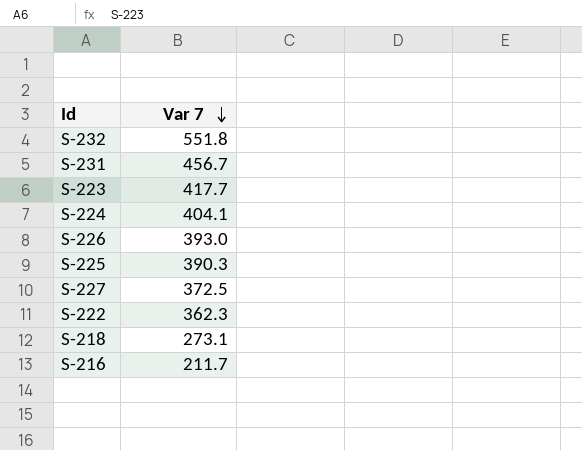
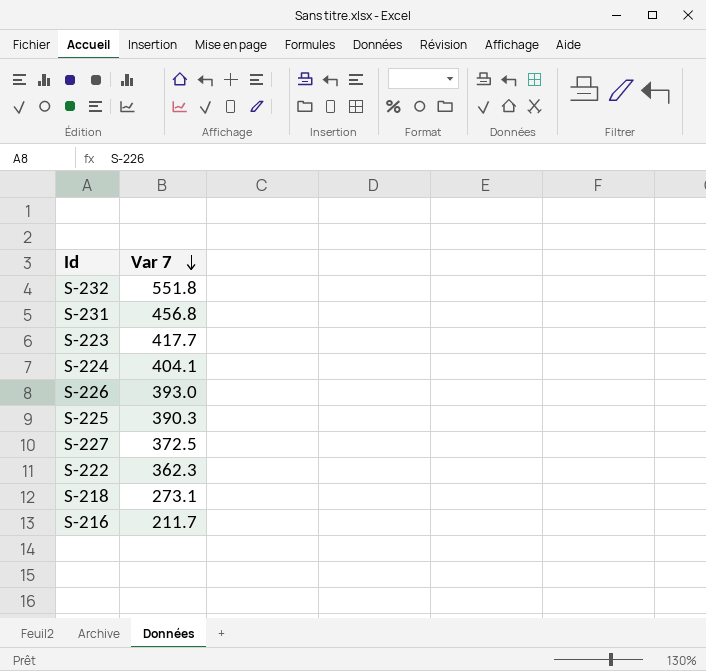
S-231 | Var 7: 456.7 -> 456.8

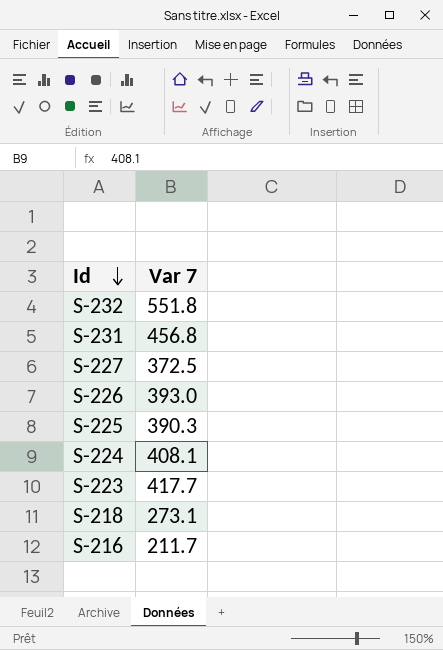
row order: Var 7 descending -> Id descending
row S-222: 362.3 -> none
S-224 | Var 7: 404.1 -> 408.1

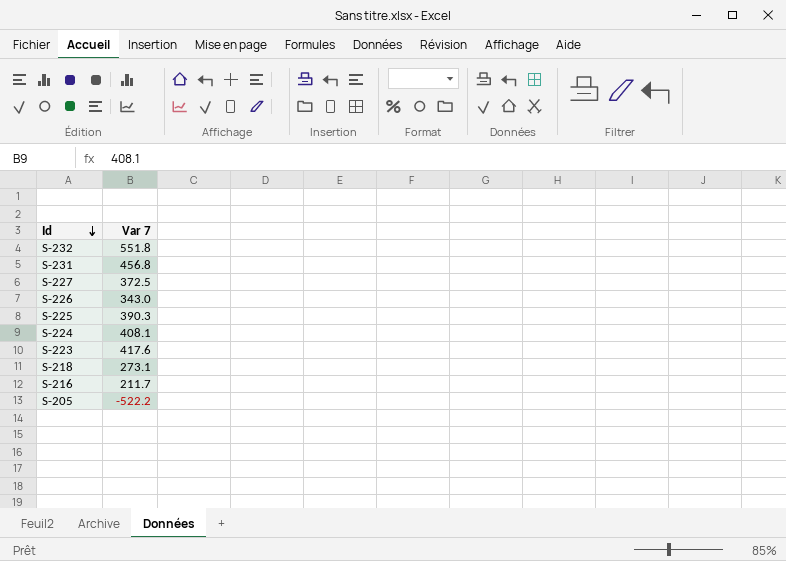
S-226 | Var 7: 393.0 -> 343.0
S-223 | Var 7: 417.7 -> 417.6
row S-205: none -> -522.2

